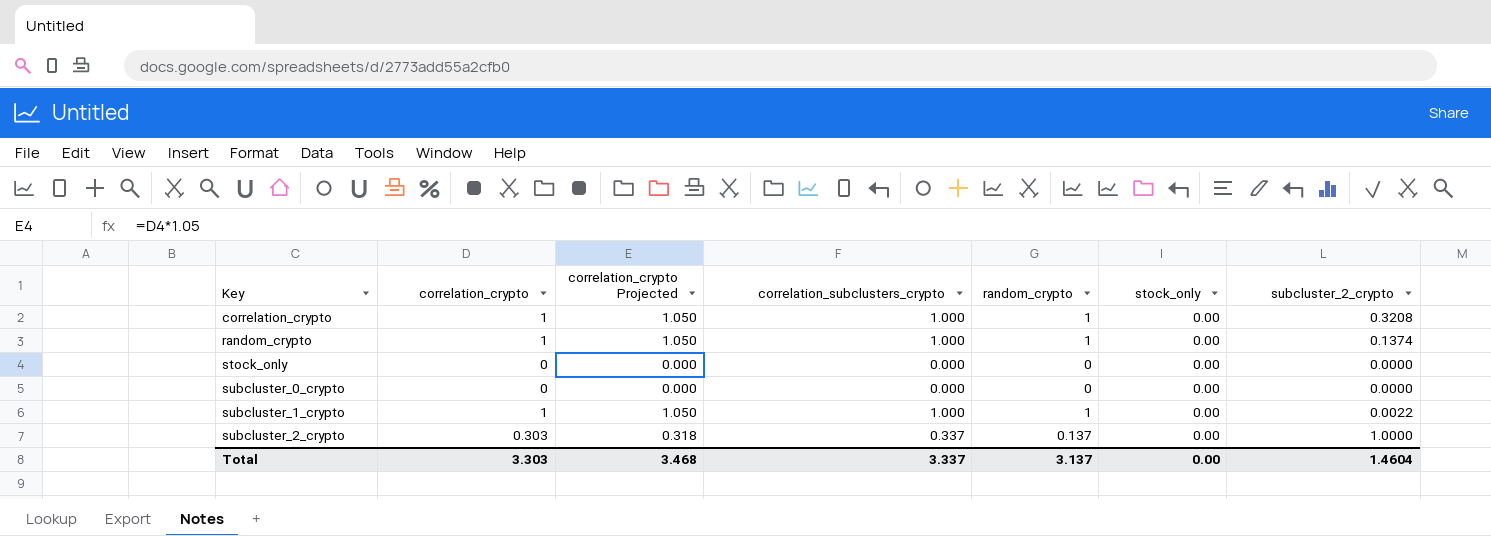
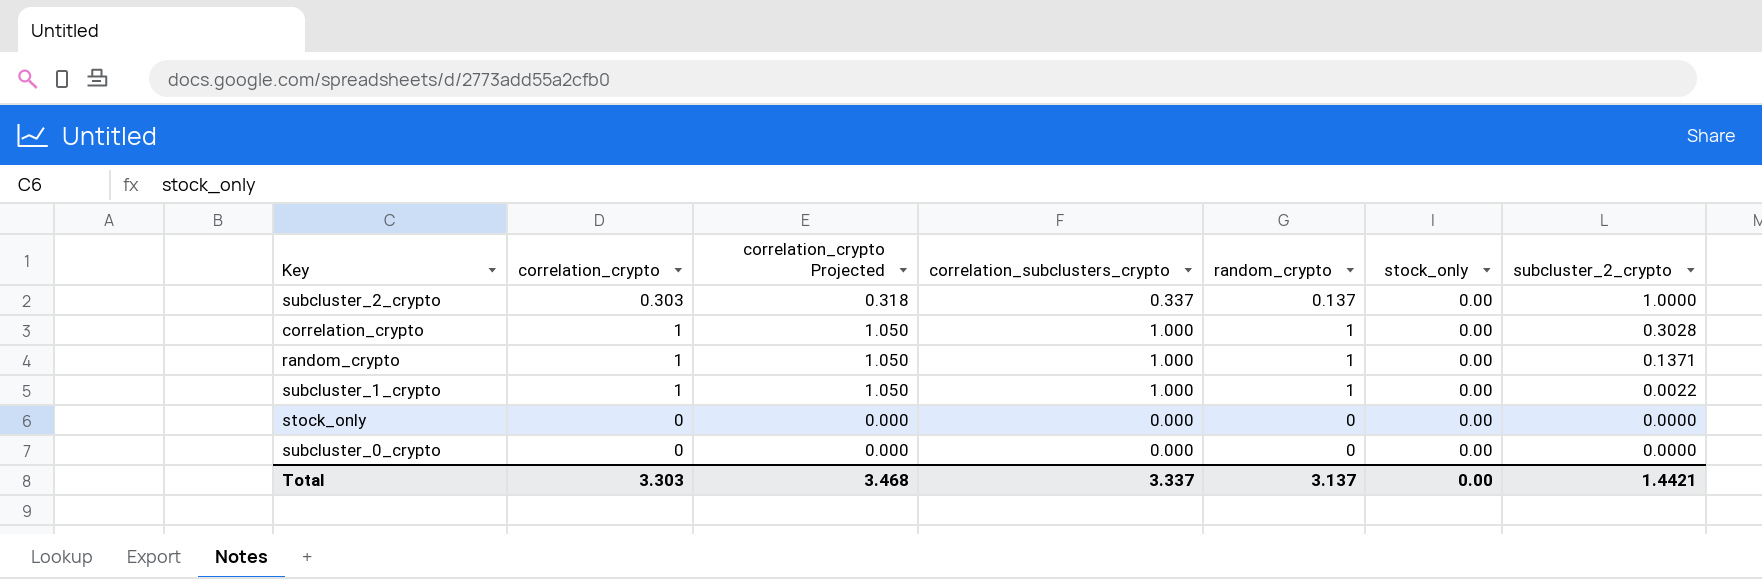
row order: Key ascending -> subcluster_2_crypto descending
correlation_crypto | subcluster_2_crypto: 0.3208 -> 0.3028
random_crypto | subcluster_2_crypto: 0.1374 -> 0.1371
Total | subcluster_2_crypto: 1.4604 -> 1.4421

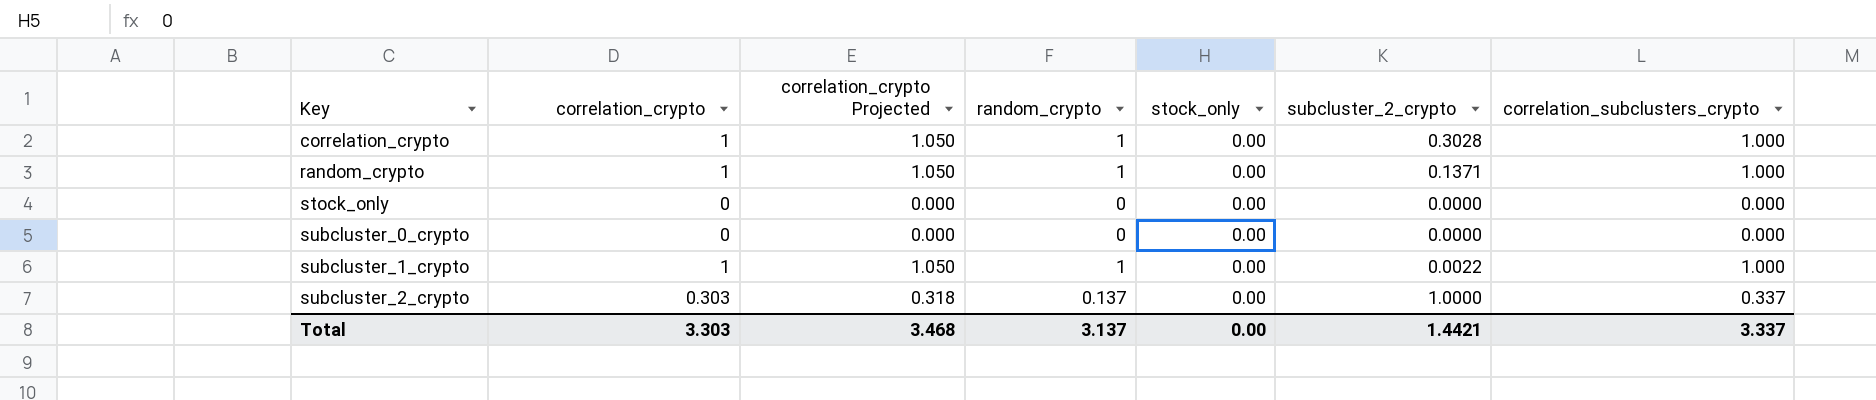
row order: subcluster_2_crypto descending -> Key ascending
column correlation_subclusters_crypto | position: 4 -> 7

